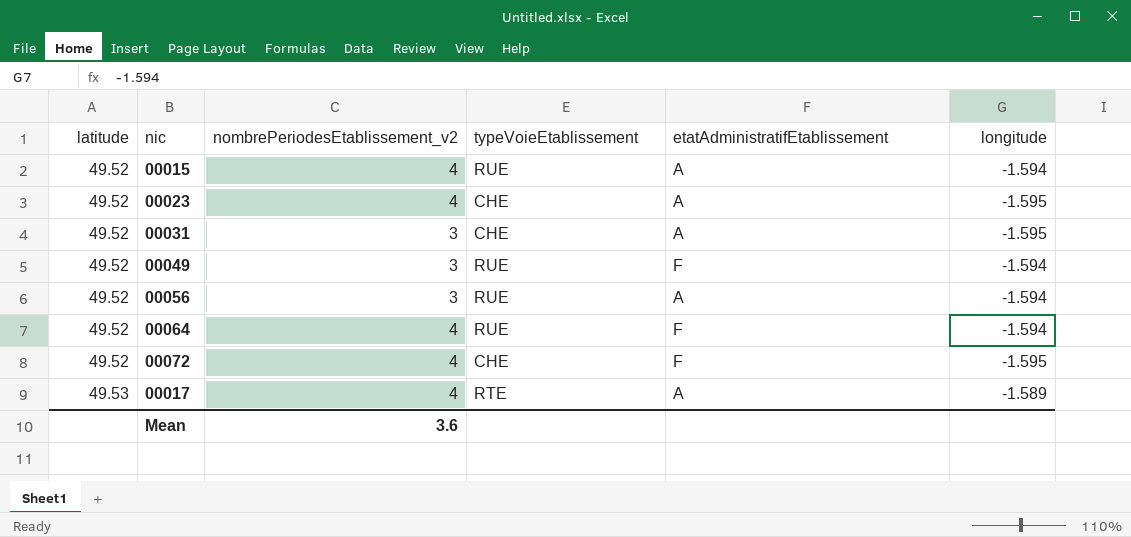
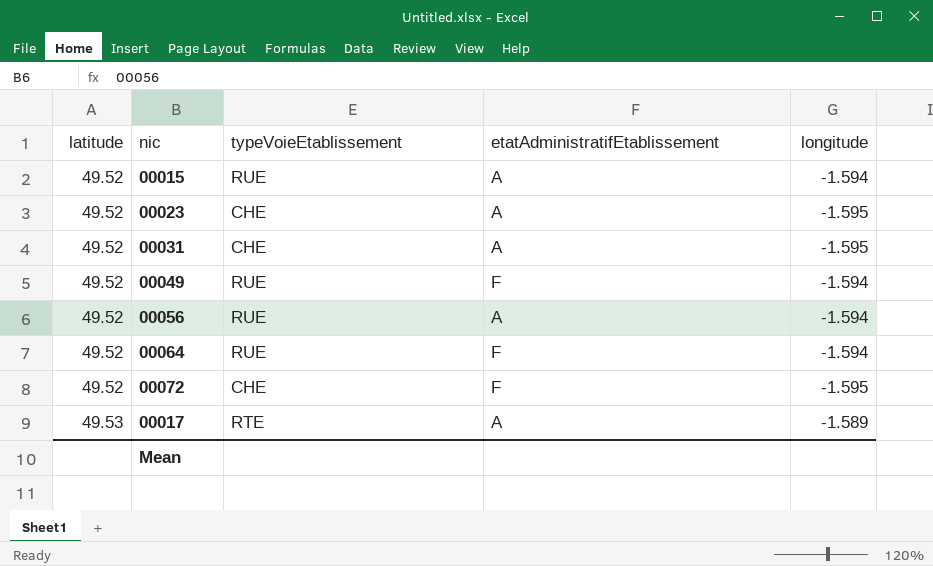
column nombrePeriodesEtablissement_v2 | position: 3 -> none

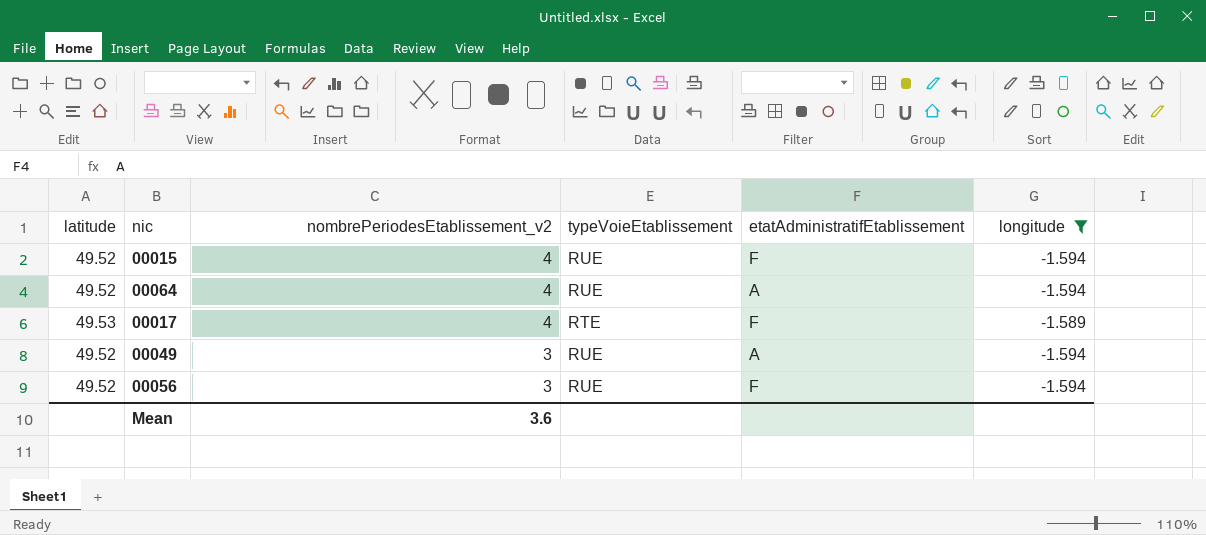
filter: none -> longitude != -1.595
row order: latitude ascending -> nombrePeriodesEtablissement_v2 descending
column nombrePeriodesEtablissement_v2 | position: none -> 3
00015 | etatAdministratifEtablissement: A -> F
00064 | etatAdministratifEtablissement: F -> A
00017 | etatAdministratifEtablissement: A -> F
00049 | etatAdministratifEtablissement: F -> A
00056 | etatAdministratifEtablissement: A -> F

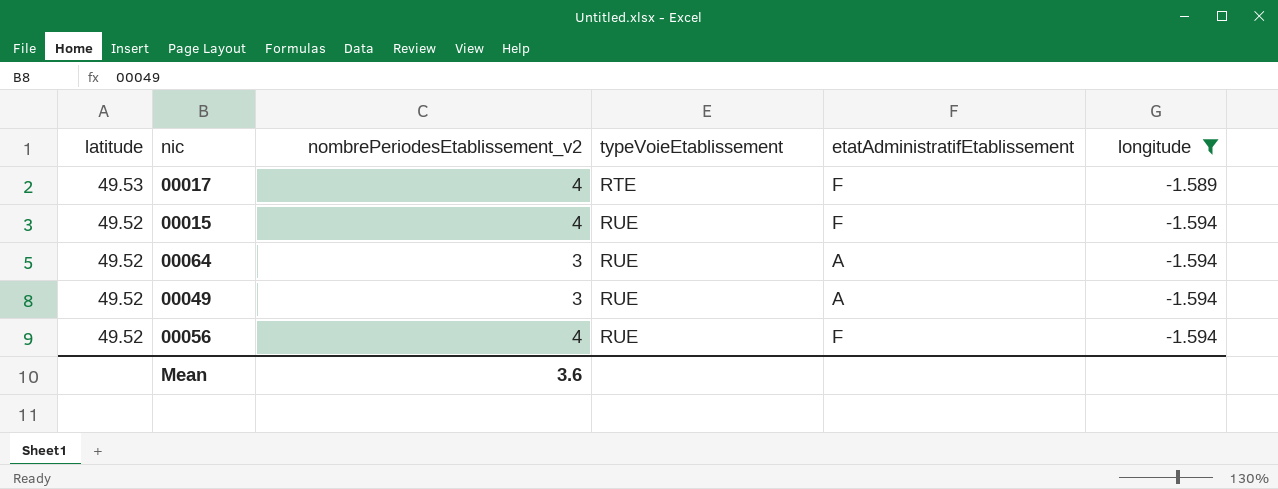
row order: nombrePeriodesEtablissement_v2 descending -> latitude descending
00064 | nombrePeriodesEtablissement_v2: 4 -> 3
00056 | nombrePeriodesEtablissement_v2: 3 -> 4

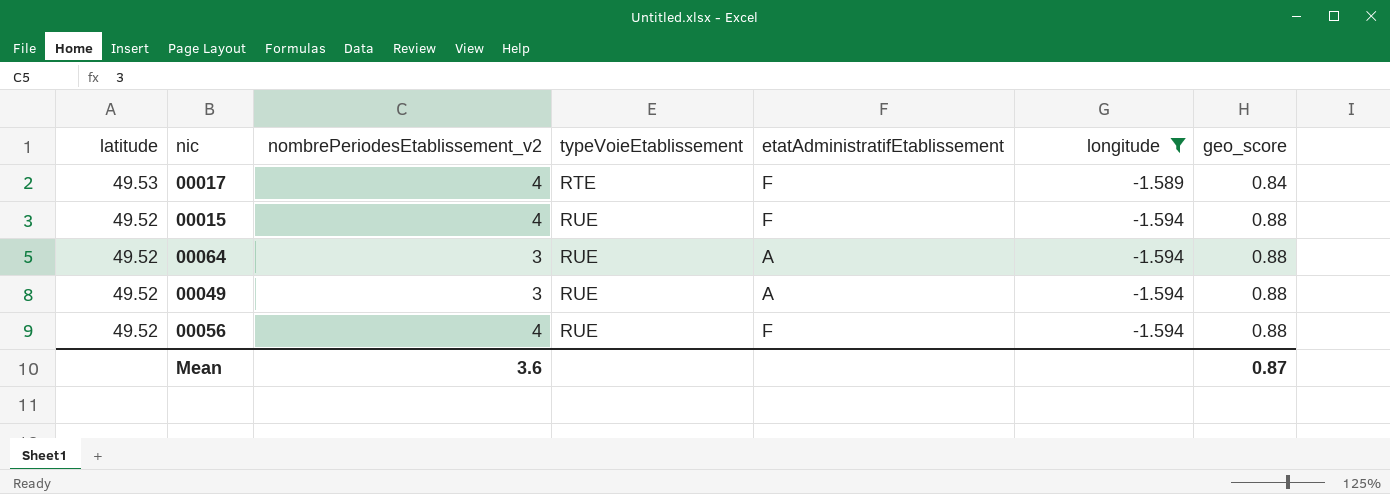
column geo_score | position: none -> 7

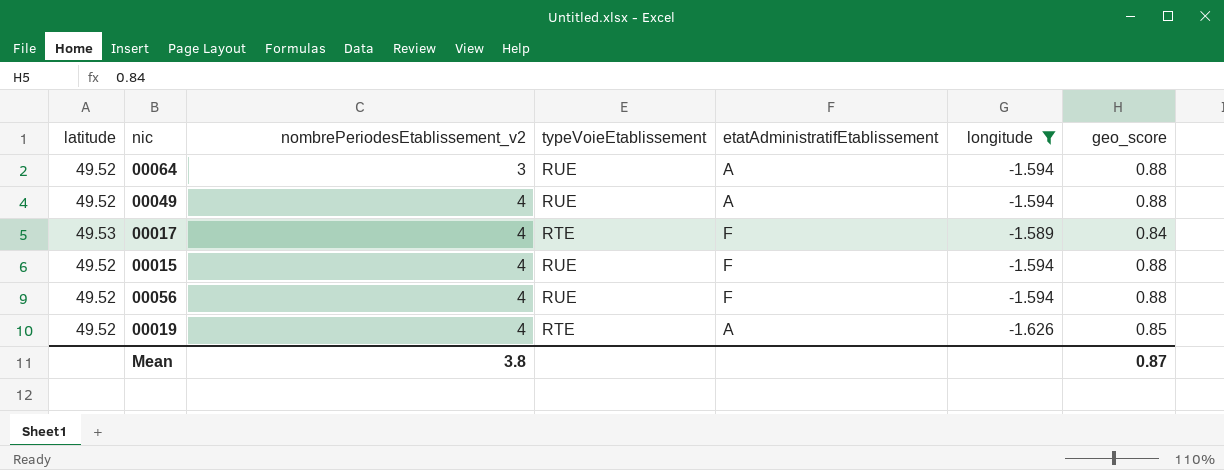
row order: latitude descending -> nombrePeriodesEtablissement_v2 ascending
00049 | nombrePeriodesEtablissement_v2: 3 -> 4
row 00019: none -> 49.52 | 4 | RTE | A | -1.626 | 0.85
Mean | nombrePeriodesEtablissement_v2: 3.6 -> 3.8

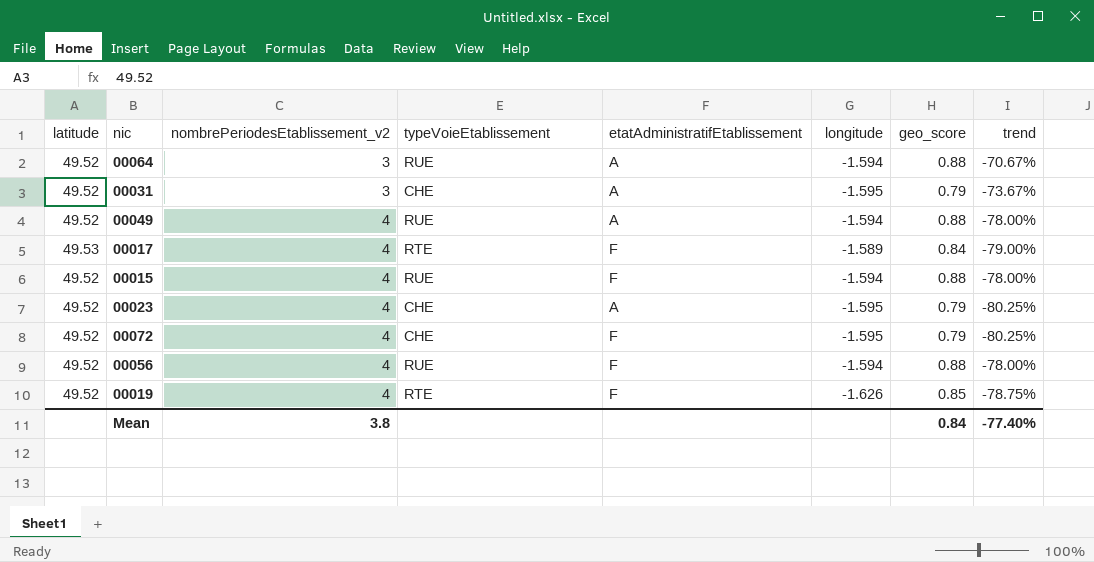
filter: longitude != -1.595 -> none
column trend | formula: none -> ([geo_score] - [nombrePeriodesEtablissement_v2]) / [nombrePeriodesEtablissement_v2]
00019 | etatAdministratifEtablissement: A -> F
Mean | geo_score: 0.87 -> 0.84

